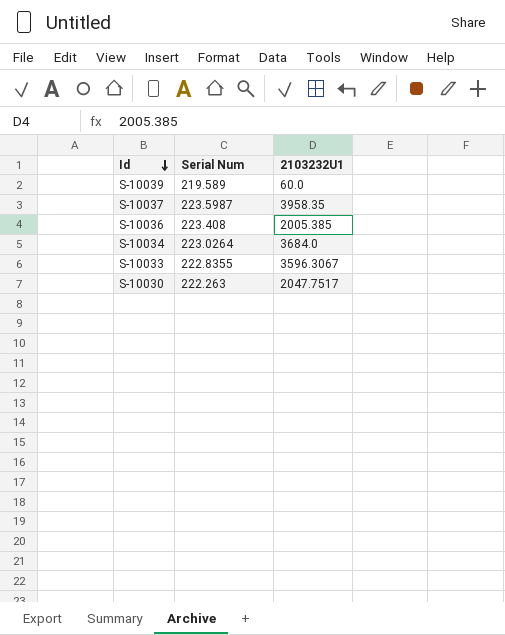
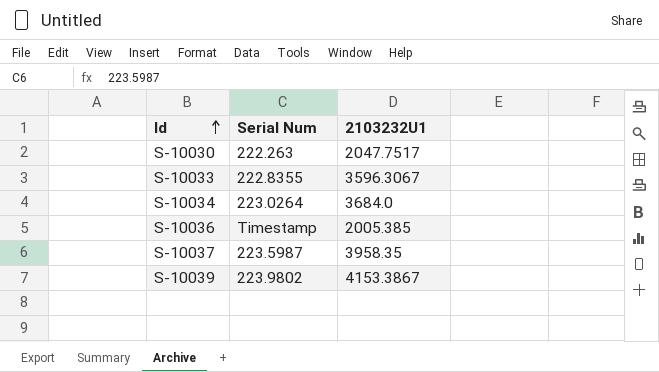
row order: Id descending -> Id ascending
S-10036 | Serial Num: 223.408 -> Timestamp
S-10039 | Serial Num: 219.589 -> 223.9802
S-10039 | 2103232U1: 60.0 -> 4153.3867

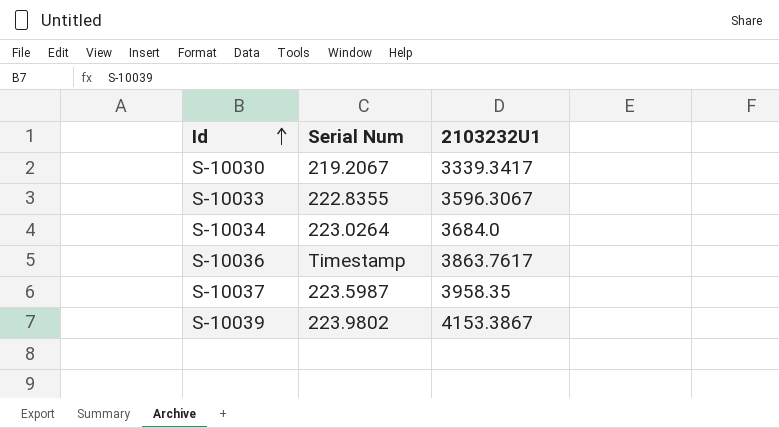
S-10030 | Serial Num: 222.263 -> 219.2067
S-10030 | 2103232U1: 2047.7517 -> 3339.3417
S-10036 | 2103232U1: 2005.385 -> 3863.7617

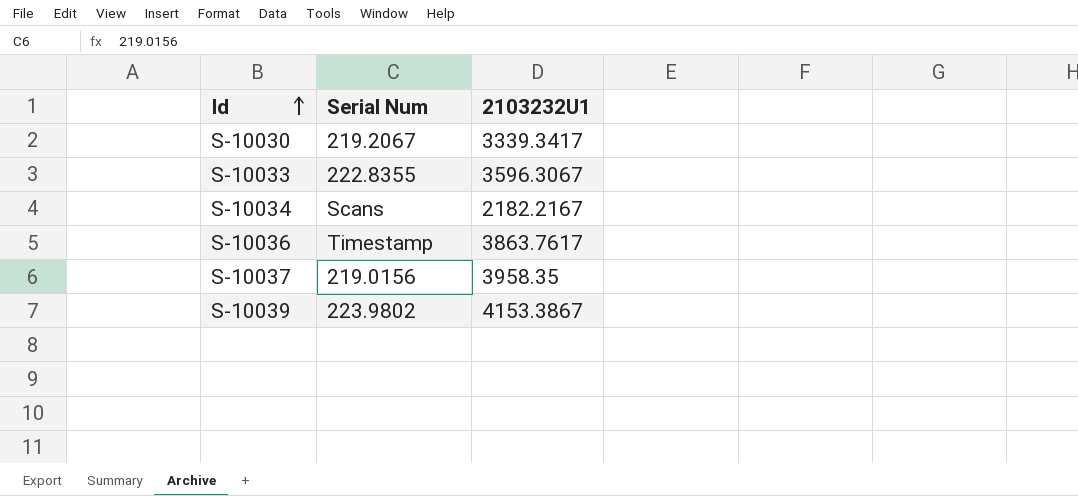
S-10034 | Serial Num: 223.0264 -> Scans
S-10034 | 2103232U1: 3684.0 -> 2182.2167
S-10037 | Serial Num: 223.5987 -> 219.0156

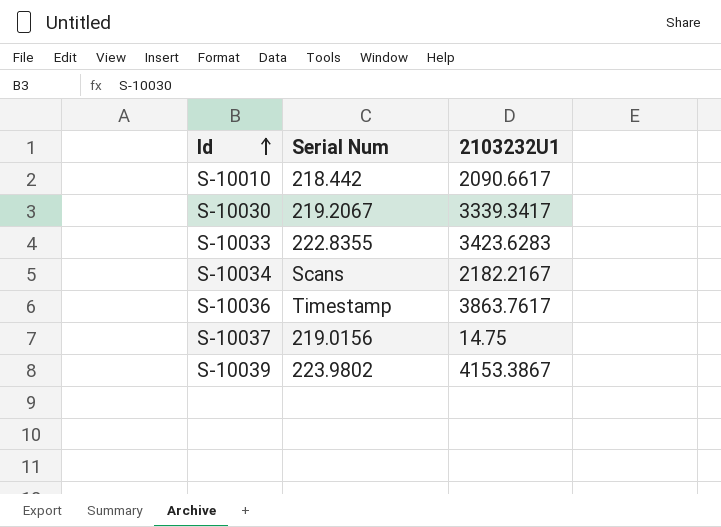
row S-10010: none -> 218.442 | 2090.6617
S-10033 | 2103232U1: 3596.3067 -> 3423.6283
S-10037 | 2103232U1: 3958.35 -> 14.75

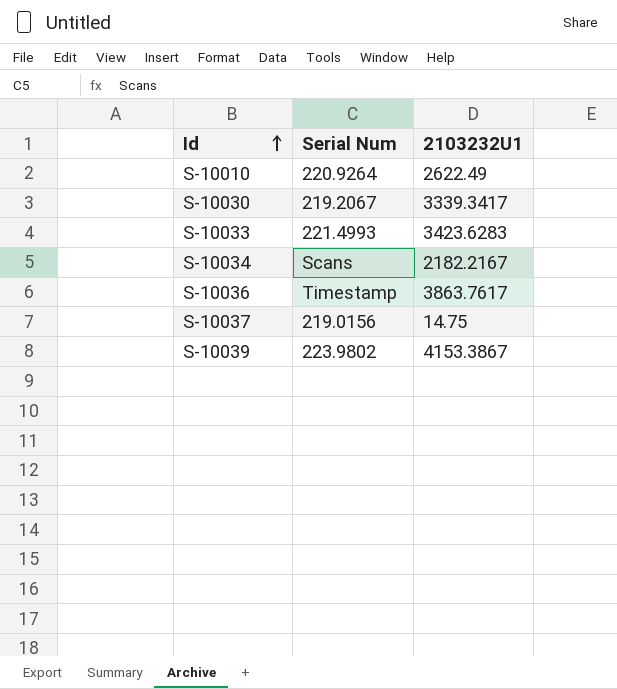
S-10010 | Serial Num: 218.442 -> 220.9264
S-10010 | 2103232U1: 2090.6617 -> 2622.49
S-10033 | Serial Num: 222.8355 -> 221.4993

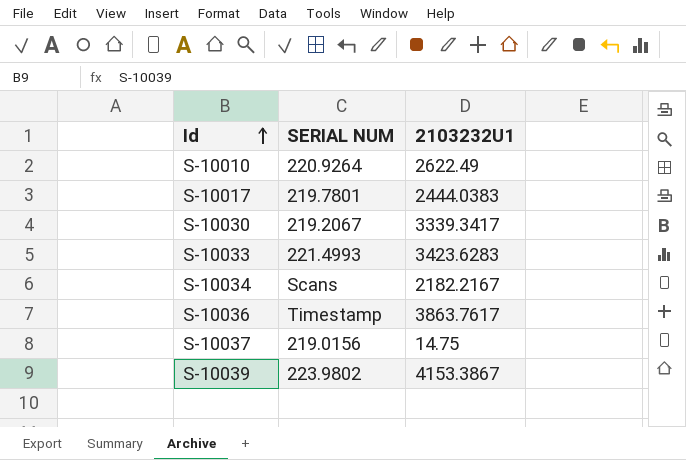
column name: Serial Num -> SERIAL NUM
row S-10017: none -> 219.7801 | 2444.0383

